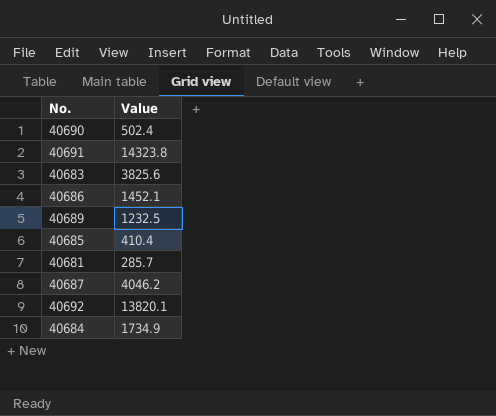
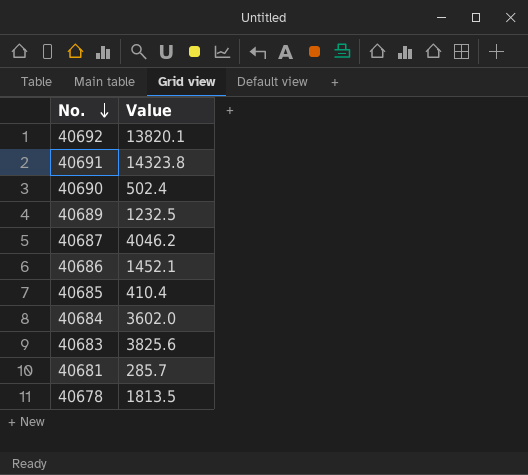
row order: none -> No. descending
40684 | Value: 1734.9 -> 3602.0
row 40678: none -> 1813.5

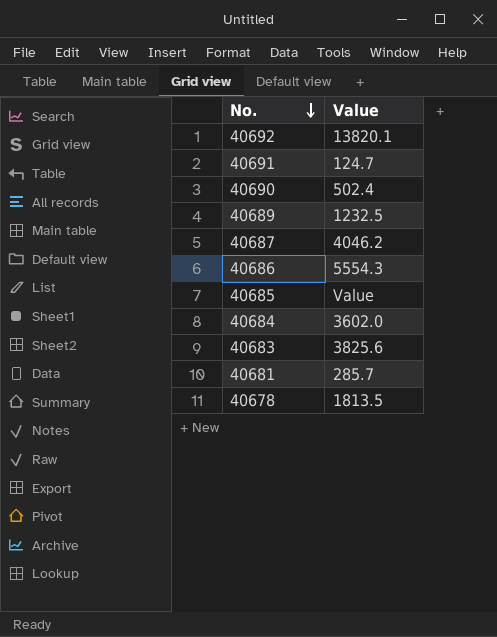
40691 | Value: 14323.8 -> 124.7
40686 | Value: 1452.1 -> 5554.3
40685 | Value: 410.4 -> Value

